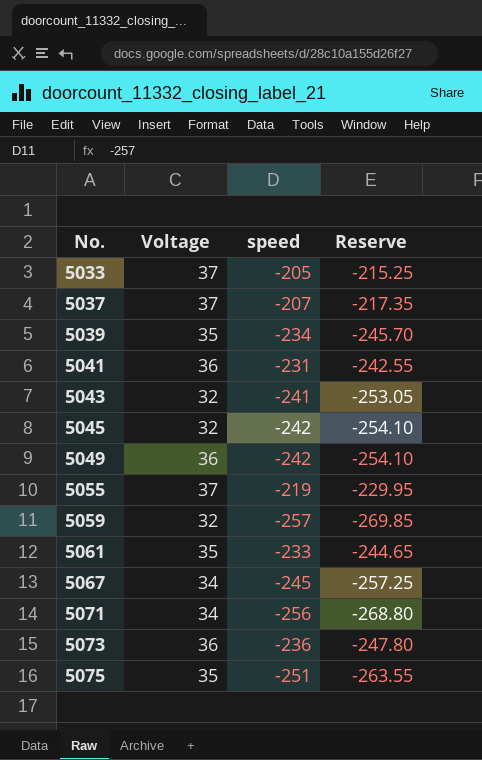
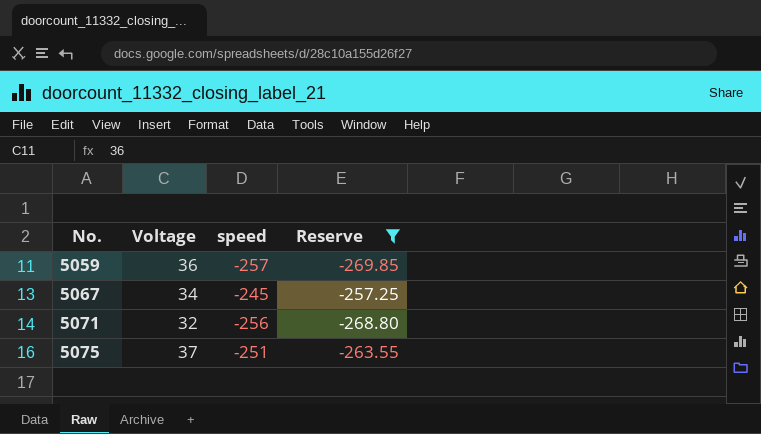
filter: none -> Reserve <= -257.25
5059 | Voltage: 32 -> 36
5071 | Voltage: 34 -> 32
5075 | Voltage: 35 -> 37

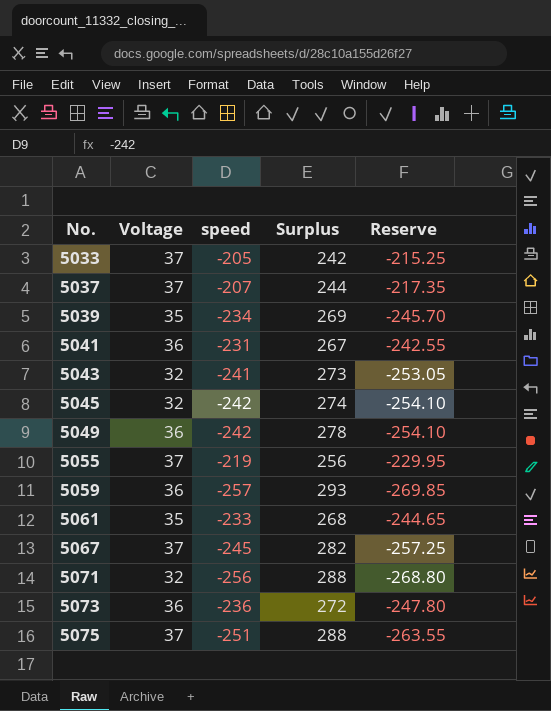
filter: Reserve <= -257.25 -> none
column Surplus | formula: none -> [Voltage] - [speed]
5067 | Voltage: 34 -> 37

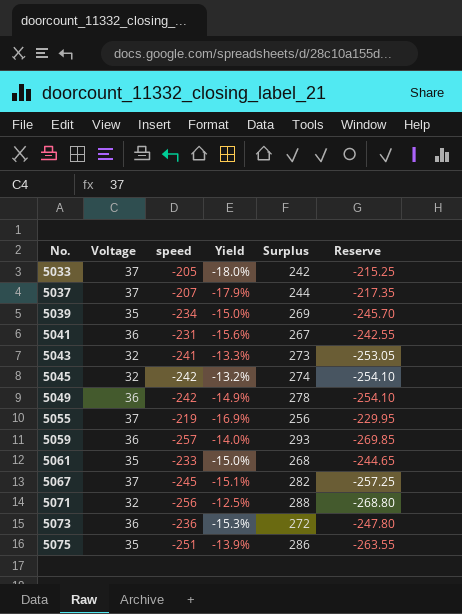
column Yield | formula: none -> [Voltage] / [speed]
5075 | Voltage: 37 -> 35
5075 | Surplus: 288 -> 286

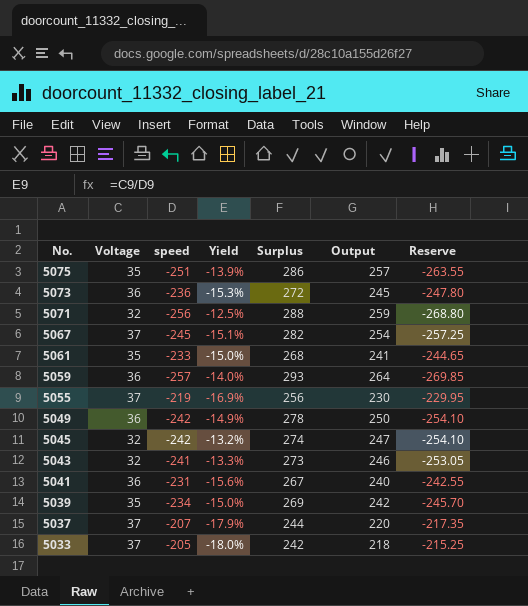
row order: No. ascending -> No. descending
column Output | formula: none -> [Surplus] * 0.9

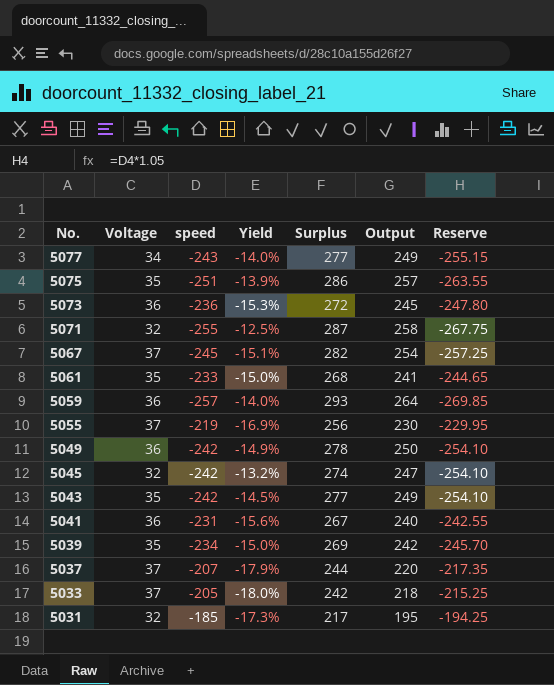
row 5077: none -> 34 | -243 | -14.0% | 277 | 249 | -255.15
5071 | speed: -256 -> -255
5071 | Surplus: 288 -> 287
5071 | Output: 259 -> 258
5071 | Reserve: -268.80 -> -267.75
5043 | Voltage: 32 -> 35
5043 | speed: -241 -> -242
5043 | Yield: -13.3% -> -14.5%
5043 | Surplus: 273 -> 277
5043 | Output: 246 -> 249
5043 | Reserve: -253.05 -> -254.10
row 5031: none -> 32 | -185 | -17.3% | 217 | 195 | -194.25

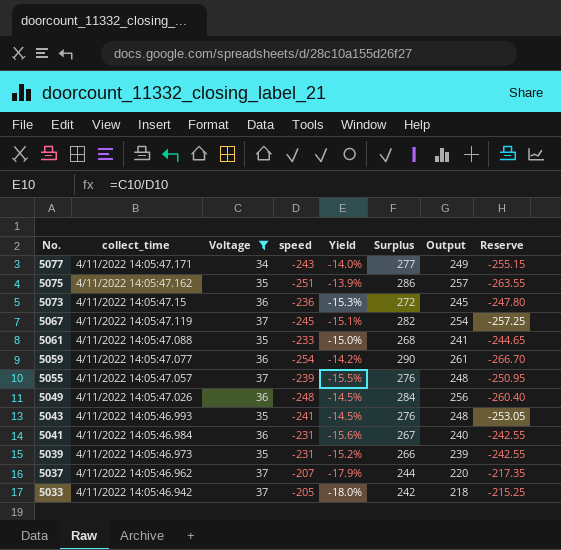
filter: none -> Voltage != 32
column collect_time | position: none -> 2
5059 | speed: -257 -> -254
5059 | Yield: -14.0% -> -14.2%
5059 | Surplus: 293 -> 290
5059 | Output: 264 -> 261
5059 | Reserve: -269.85 -> -266.70
5055 | speed: -219 -> -239
5055 | Yield: -16.9% -> -15.5%
5055 | Surplus: 256 -> 276
5055 | Output: 230 -> 248
5055 | Reserve: -229.95 -> -250.95
5049 | speed: -242 -> -248
5049 | Yield: -14.9% -> -14.5%
5049 | Surplus: 278 -> 284
5049 | Output: 250 -> 256
5049 | Reserve: -254.10 -> -260.40
5043 | speed: -242 -> -241
5043 | Surplus: 277 -> 276
5043 | Output: 249 -> 248
5043 | Reserve: -254.10 -> -253.05
5039 | speed: -234 -> -231
5039 | Yield: -15.0% -> -15.2%
5039 | Surplus: 269 -> 266
5039 | Output: 242 -> 239
5039 | Reserve: -245.70 -> -242.55

